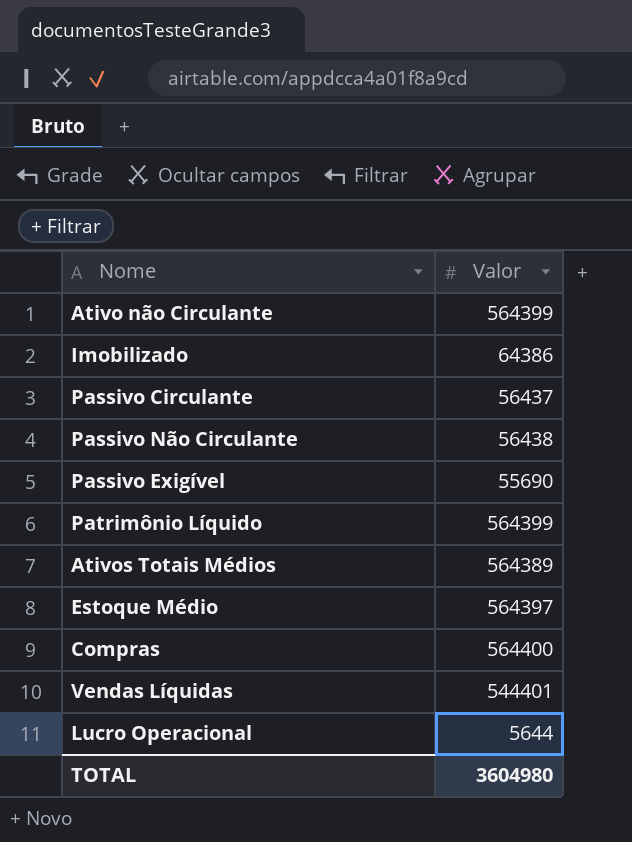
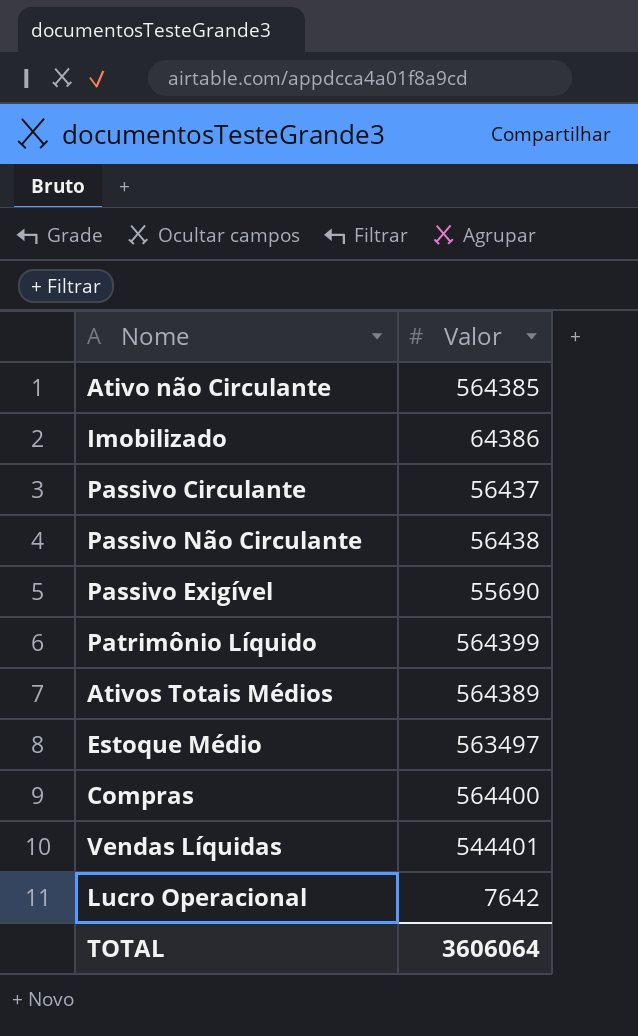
Ativo não Circulante | Valor: 564399 -> 564385
Estoque Médio | Valor: 564397 -> 563497
Lucro Operacional | Valor: 5644 -> 7642
TOTAL | Valor: 3604980 -> 3606064

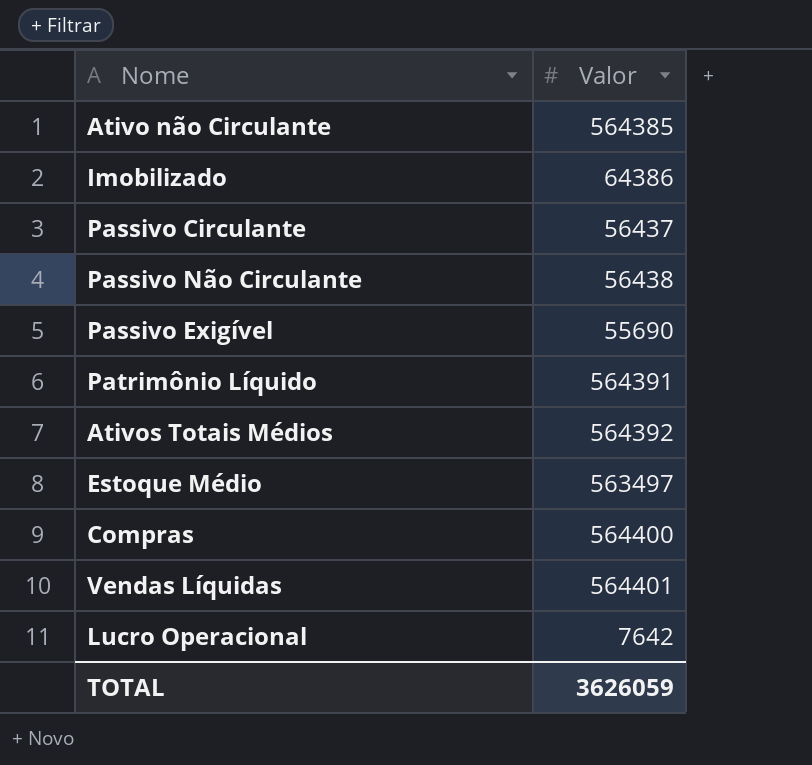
Patrimônio Líquido | Valor: 564399 -> 564391
Ativos Totais Médios | Valor: 564389 -> 564392
Vendas Líquidas | Valor: 544401 -> 564401
TOTAL | Valor: 3606064 -> 3626059

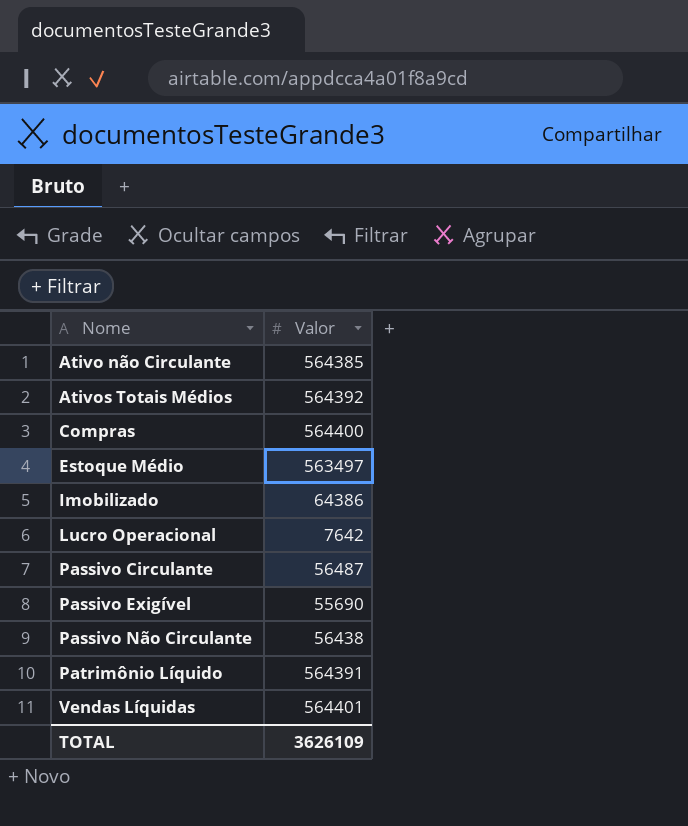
row order: none -> Nome ascending
Passivo Circulante | Valor: 56437 -> 56487
TOTAL | Valor: 3626059 -> 3626109

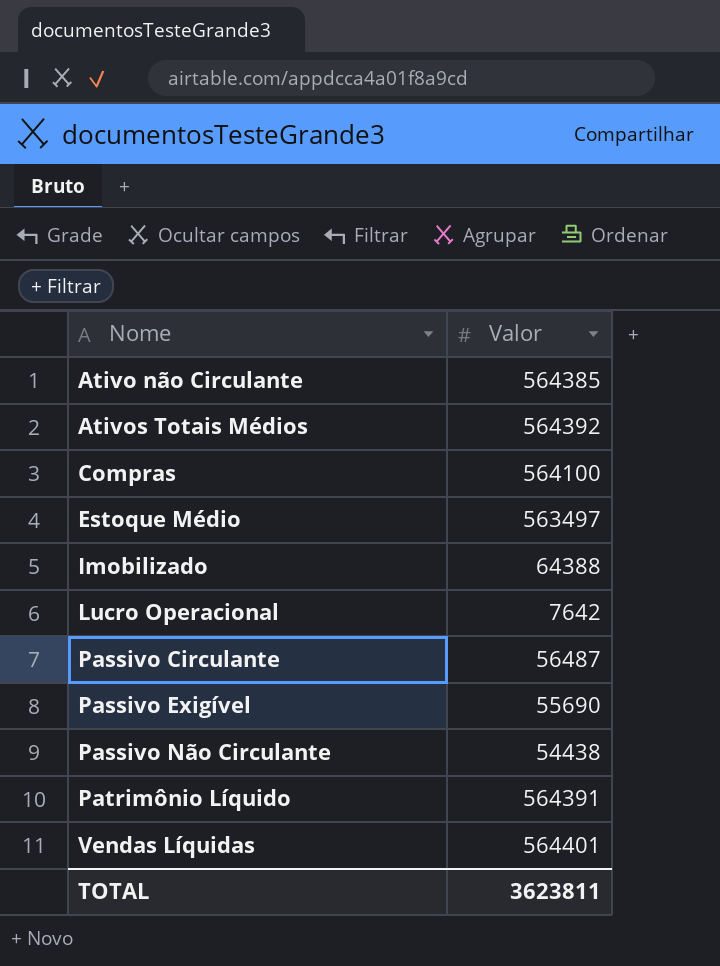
Compras | Valor: 564400 -> 564100
Imobilizado | Valor: 64386 -> 64388
Passivo Não Circulante | Valor: 56438 -> 54438
TOTAL | Valor: 3626109 -> 3623811

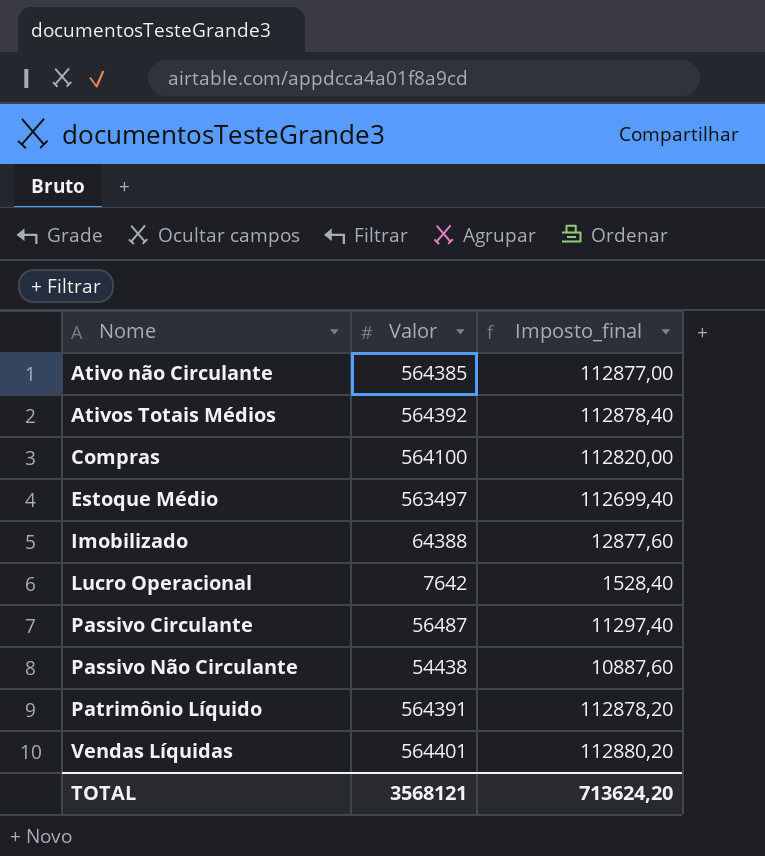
column Imposto_final | formula: none -> [Valor] * 0,2
row Passivo Exigível: 55690 -> none
TOTAL | Valor: 3623811 -> 3568121

